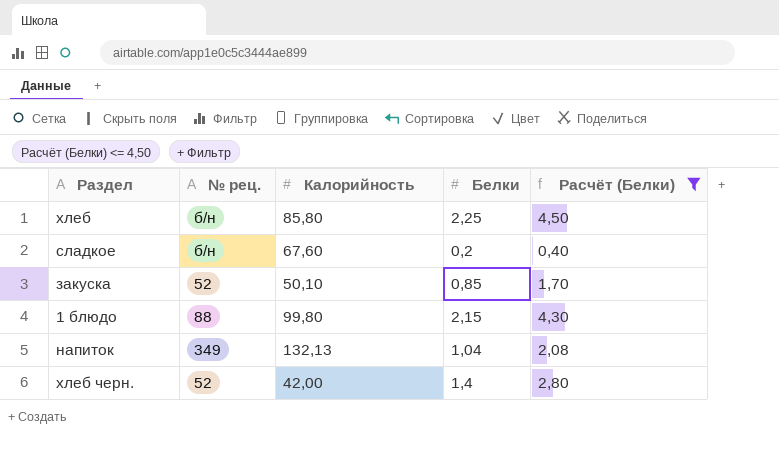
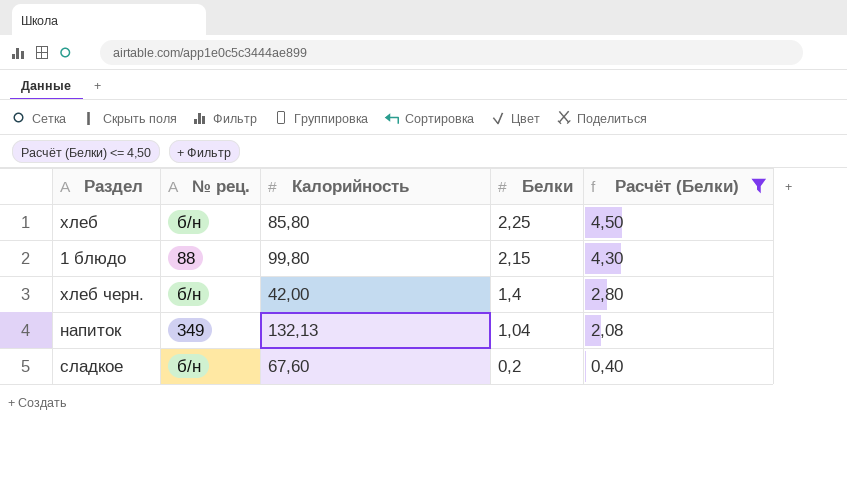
row order: none -> Белки descending
row закуска: 52 | 50,10 | 0,85 | 1,70 -> none
хлеб черн. | № рец.: 52 -> б/н

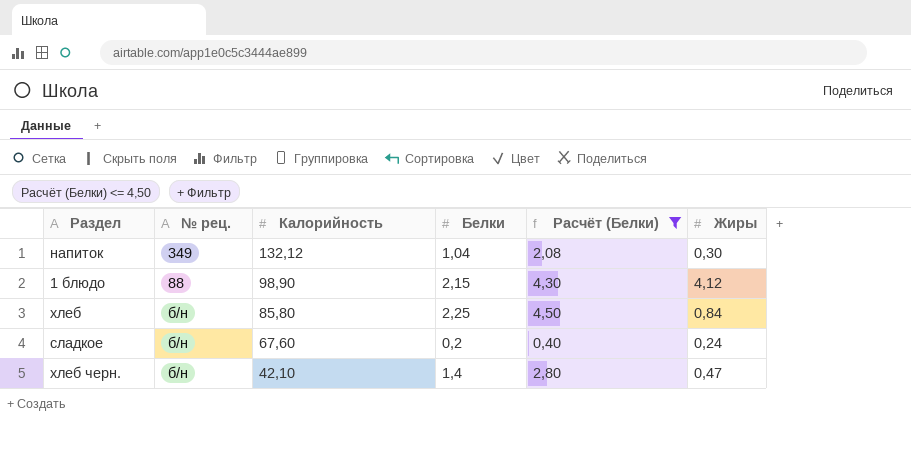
row order: Белки descending -> Калорийность descending
column Жиры | position: none -> 6
напиток | Калорийность: 132,13 -> 132,12
1 блюдо | Калорийность: 99,80 -> 98,90
хлеб черн. | Калорийность: 42,00 -> 42,10

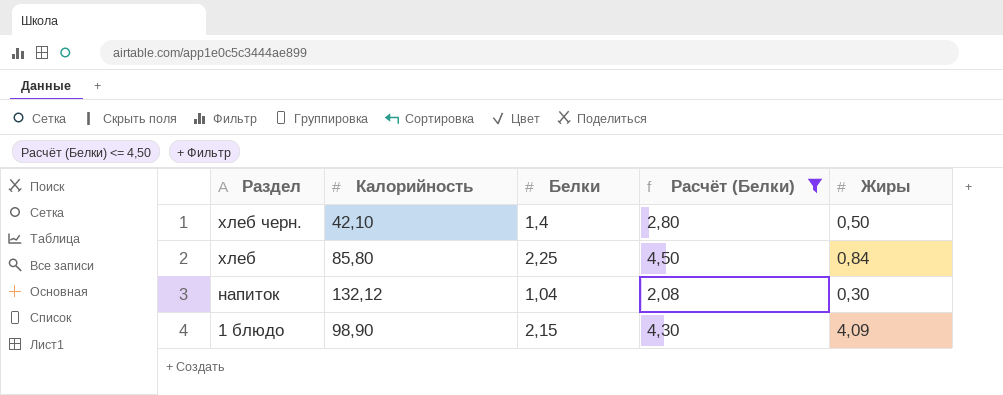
row order: Калорийность descending -> Раздел descending
column № рец. | position: 2 -> none
row сладкое: б/н | 67,60 | 0,2 | 0,40 | 0,24 -> none
хлеб черн. | Жиры: 0,47 -> 0,50
1 блюдо | Жиры: 4,12 -> 4,09

